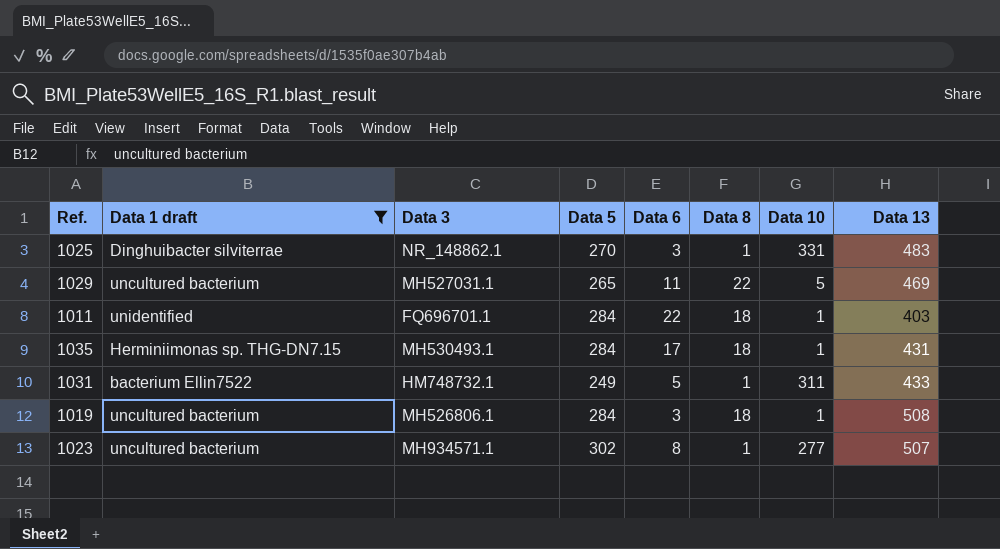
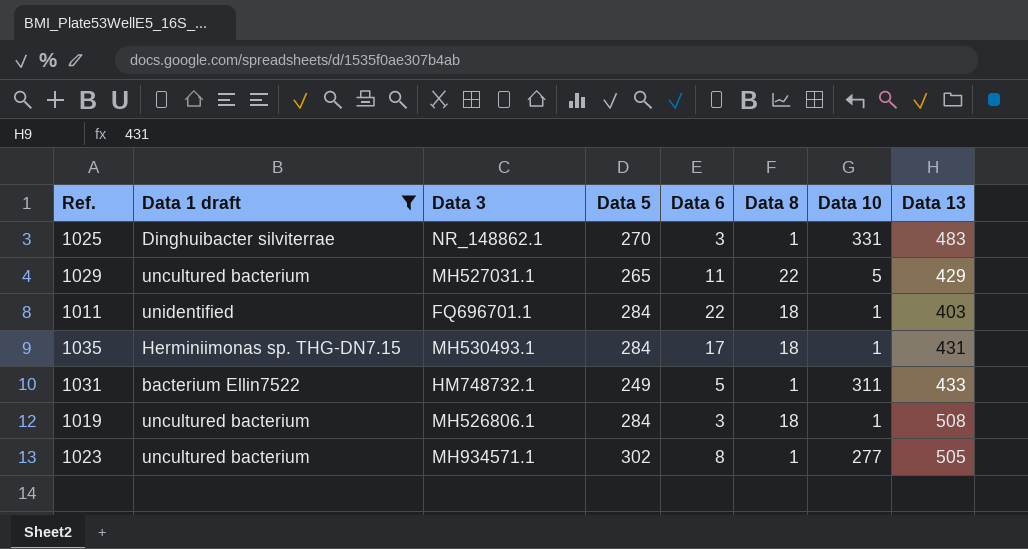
1029 | Data 13: 469 -> 429
1023 | Data 13: 507 -> 505

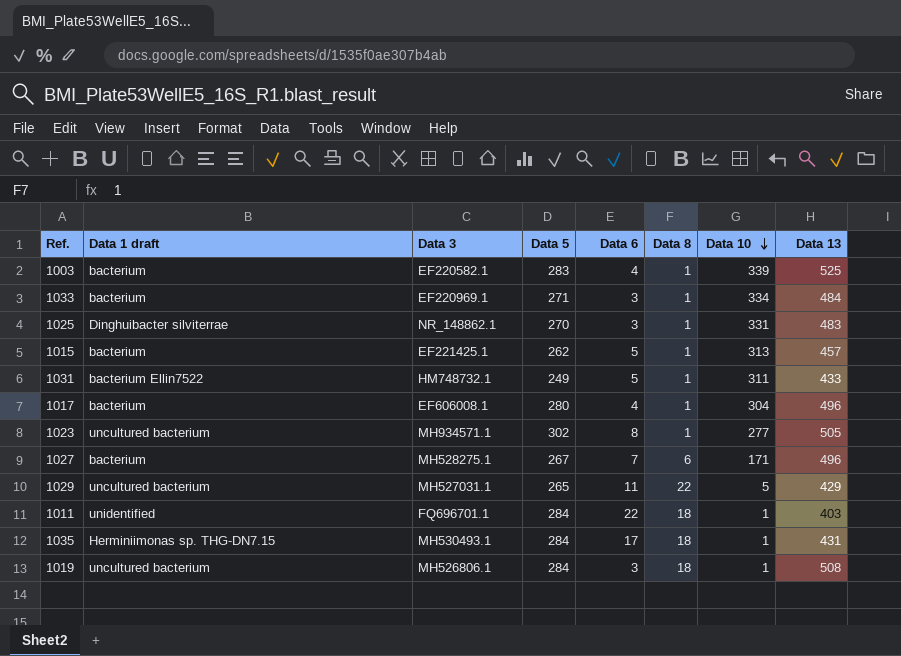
filter: Data 1 draft != bacterium -> none
row order: none -> Data 10 descending

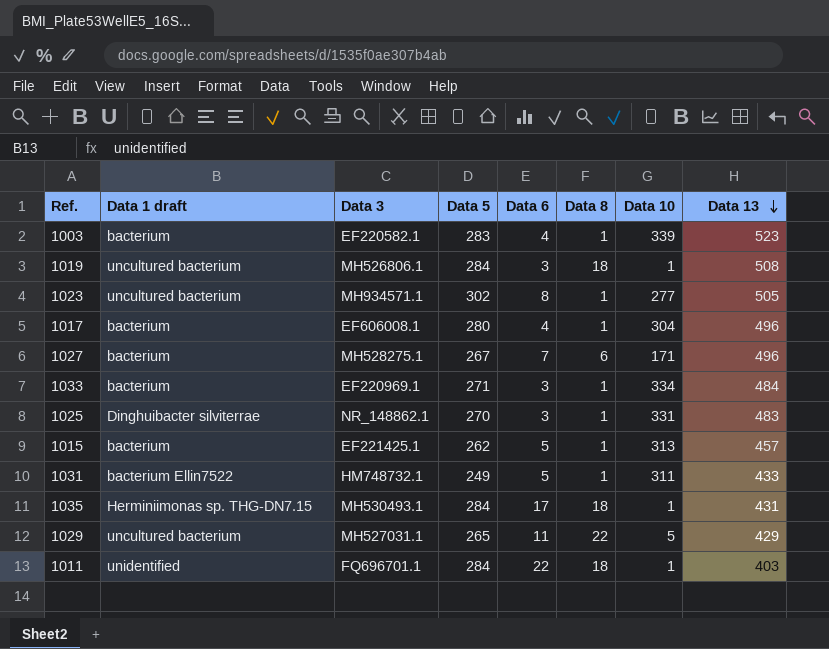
row order: Data 10 descending -> Data 13 descending
1003 | Data 13: 525 -> 523

